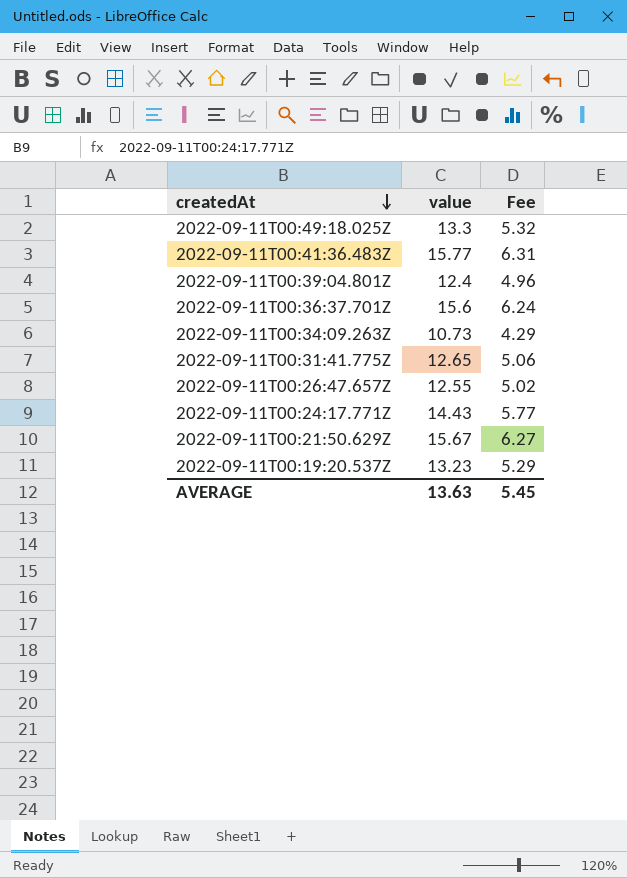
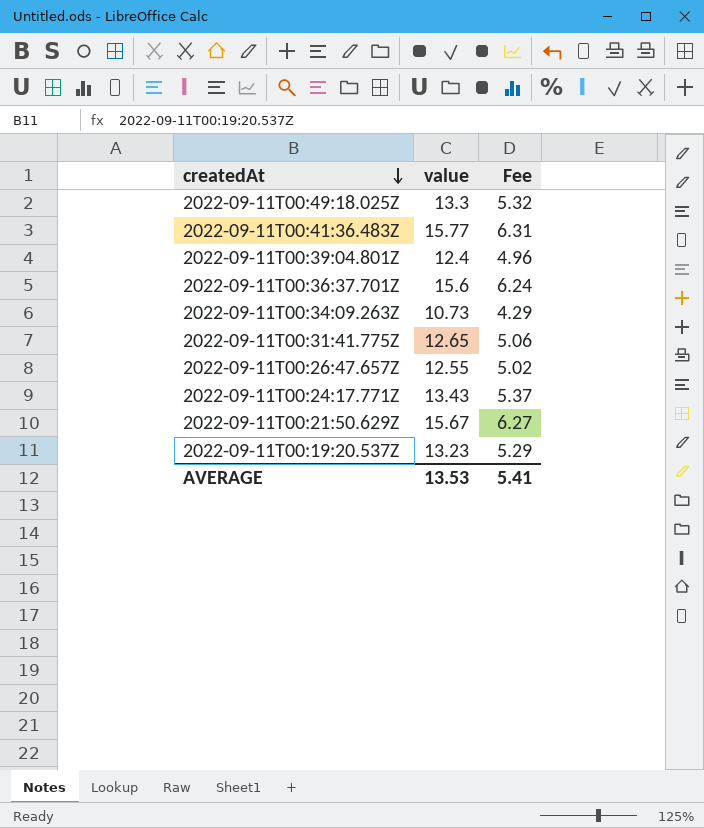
2022-09-11T00:24:17.771Z | value: 14.43 -> 13.43
2022-09-11T00:24:17.771Z | Fee: 5.77 -> 5.37
AVERAGE | value: 13.63 -> 13.53
AVERAGE | Fee: 5.45 -> 5.41

